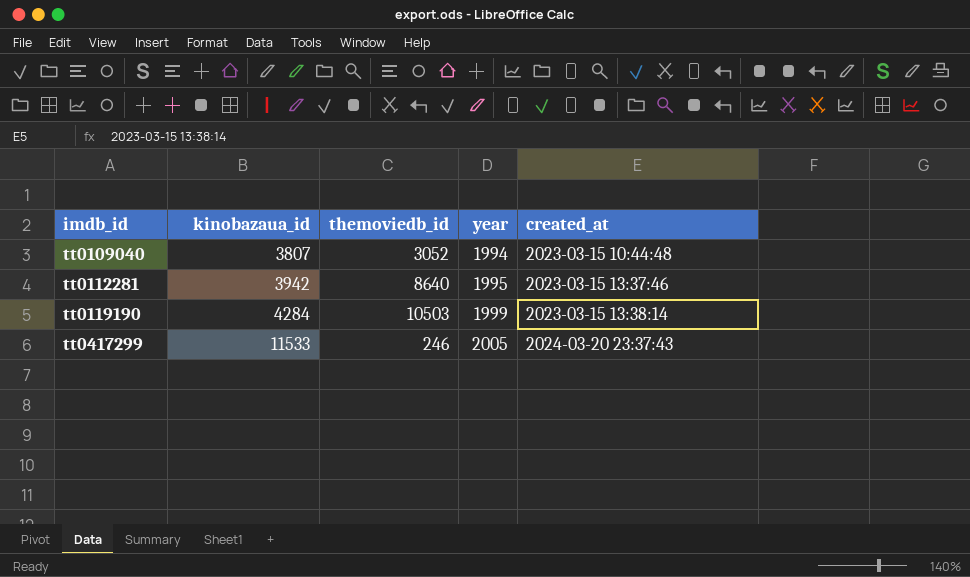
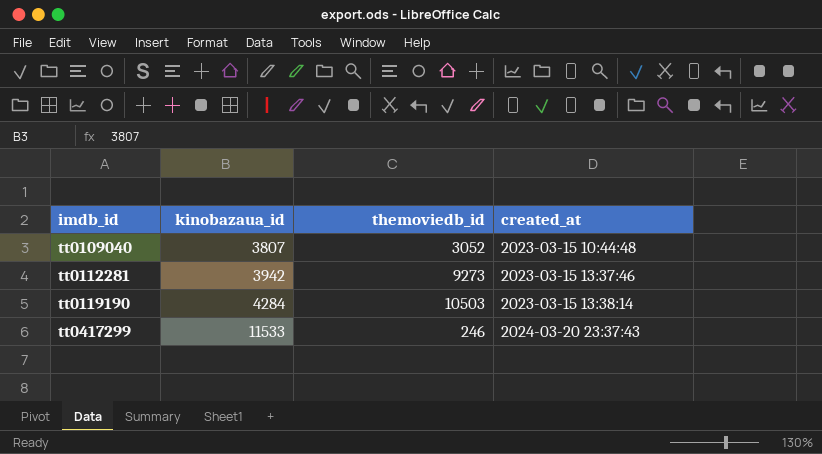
column year | position: 4 -> none
tt0112281 | themoviedb_id: 8640 -> 9273

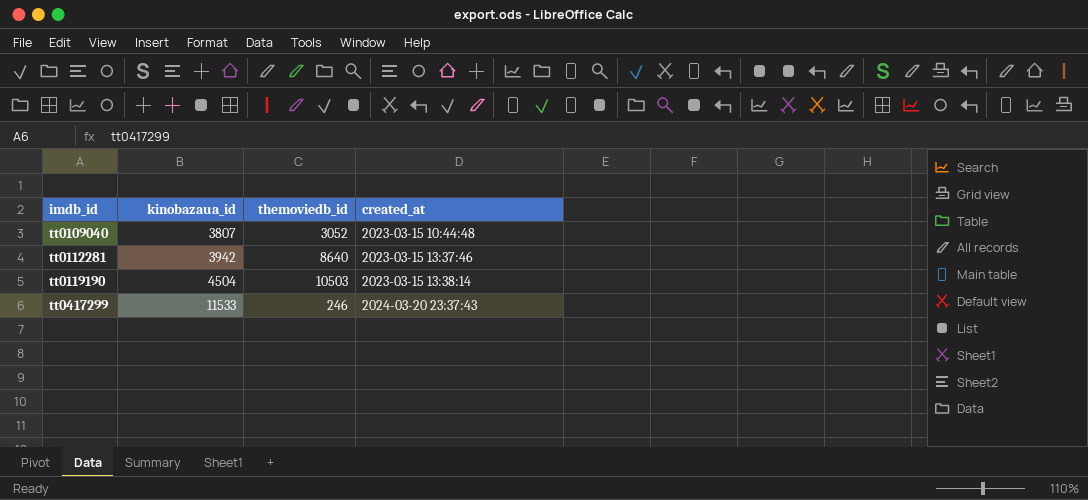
tt0112281 | themoviedb_id: 9273 -> 8640
tt0119190 | kinobazaua_id: 4284 -> 4504

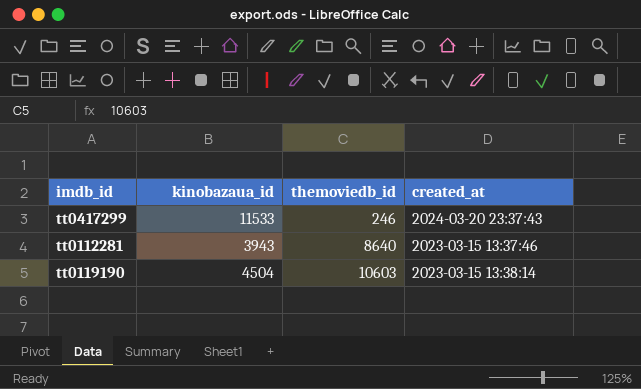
row order: imdb_id ascending -> themoviedb_id ascending
row tt0109040: 3807 | 3052 | 2023-03-15 10:44:48 -> none
tt0112281 | kinobazaua_id: 3942 -> 3943
tt0119190 | themoviedb_id: 10503 -> 10603

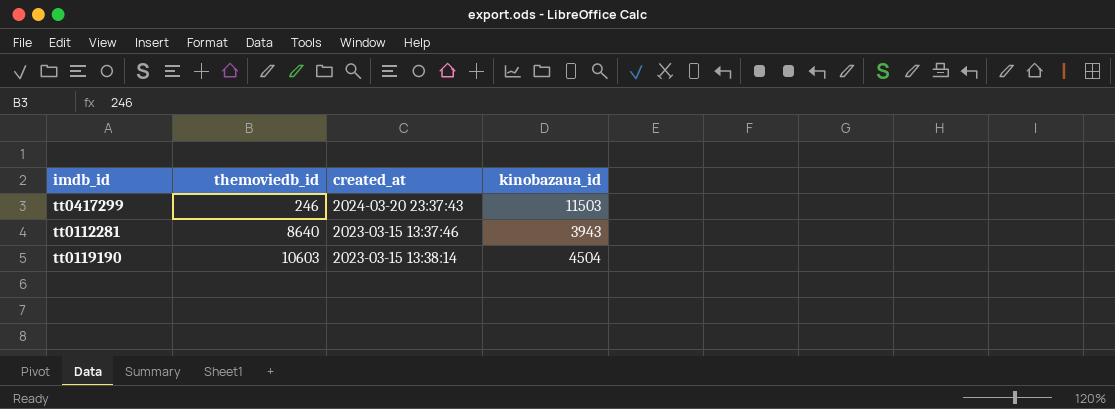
column kinobazaua_id | position: 2 -> 4
tt0417299 | kinobazaua_id: 11533 -> 11503

